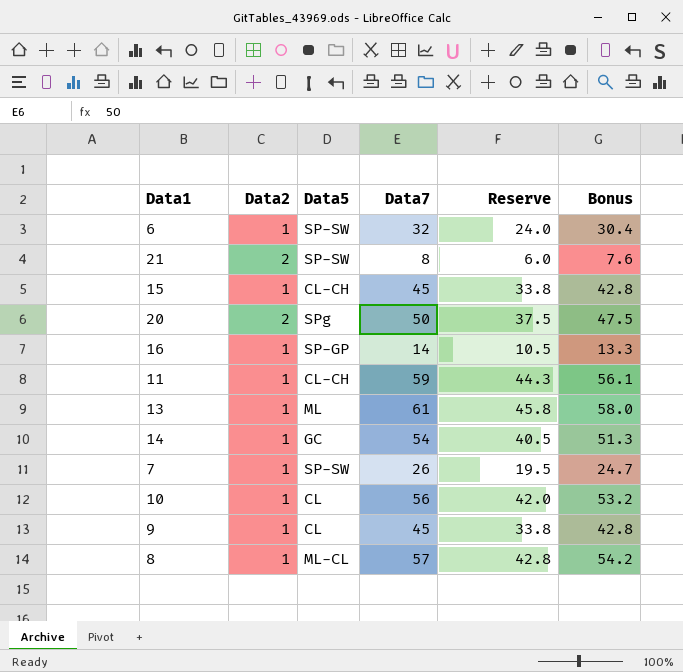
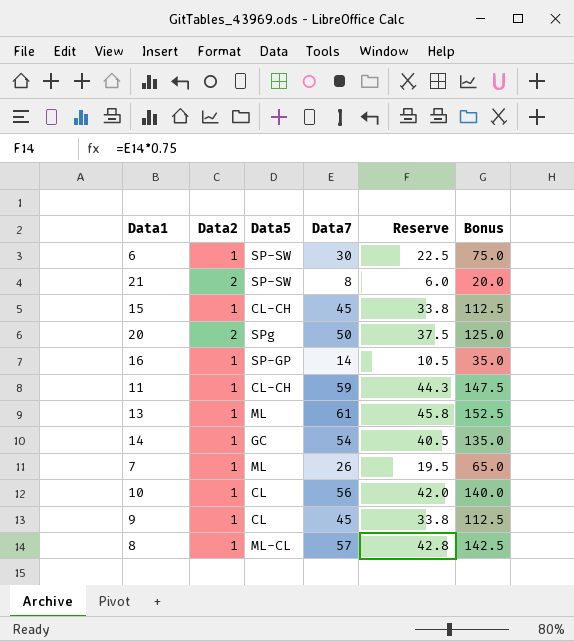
column Bonus | formula: [Data7] * 0.95 -> [Data7] * 2.5
6 | Data7: 32 -> 30
6 | Reserve: 24.0 -> 22.5
7 | Data5: SP-SW -> ML

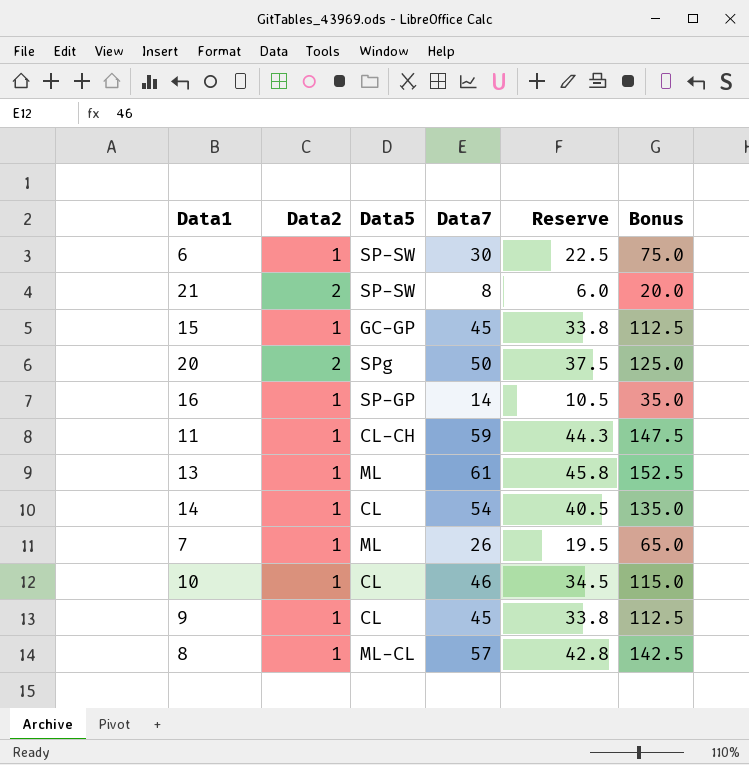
15 | Data5: CL-CH -> GC-GP
14 | Data5: GC -> CL
10 | Data7: 56 -> 46
10 | Reserve: 42.0 -> 34.5
10 | Bonus: 140.0 -> 115.0

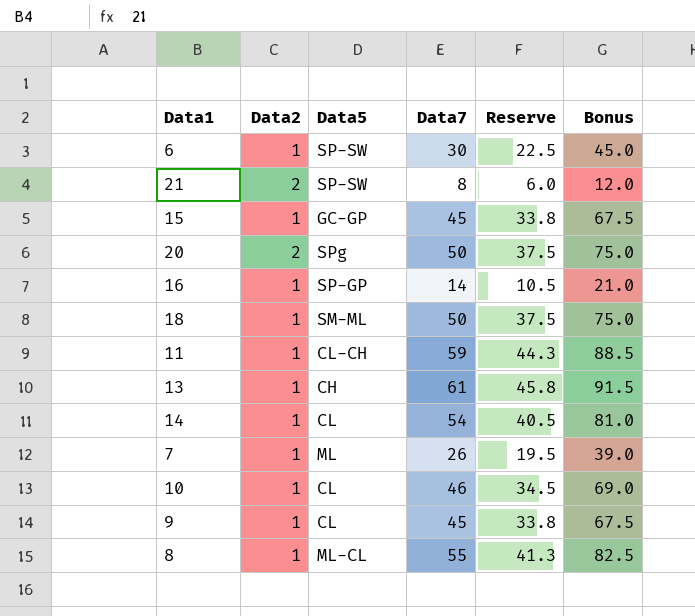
column Bonus | formula: [Data7] * 2.5 -> [Data7] * 1.5
row 18: none -> 1 | SM-ML | 50 | 37.5 | 75.0
13 | Data5: ML -> CH
8 | Data7: 57 -> 55
8 | Reserve: 42.8 -> 41.3

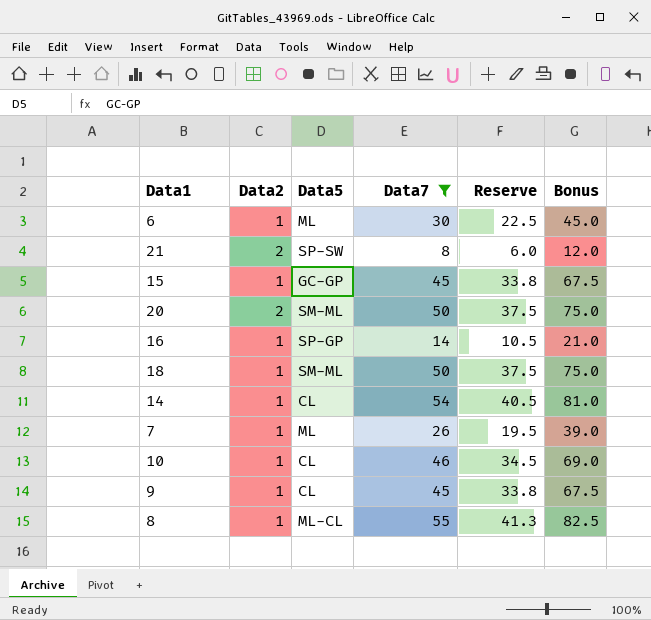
filter: none -> Data7 <= 55
6 | Data5: SP-SW -> ML
20 | Data5: SPg -> SM-ML

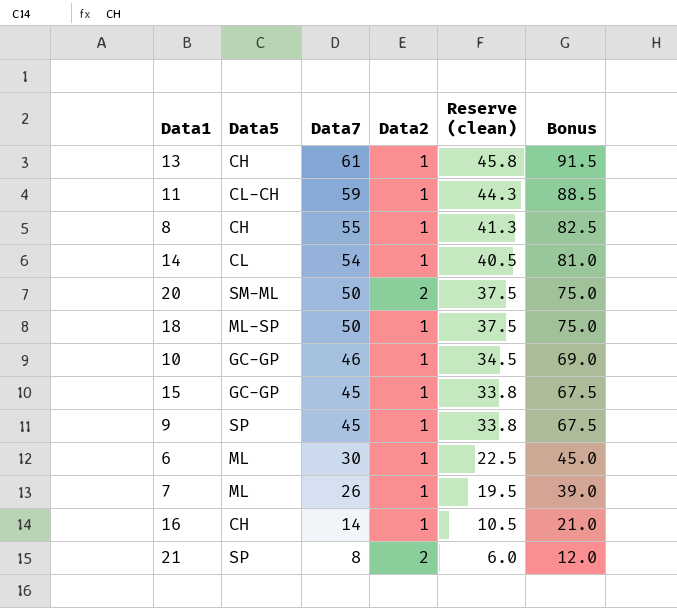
filter: Data7 <= 55 -> none
row order: none -> Data7 descending
column Data2 | position: 2 -> 4
column name: Reserve -> Reserve (clean)
8 | Data5: ML-CL -> CH
18 | Data5: SM-ML -> ML-SP
10 | Data5: CL -> GC-GP
9 | Data5: CL -> SP
16 | Data5: SP-GP -> CH
21 | Data5: SP-SW -> SP

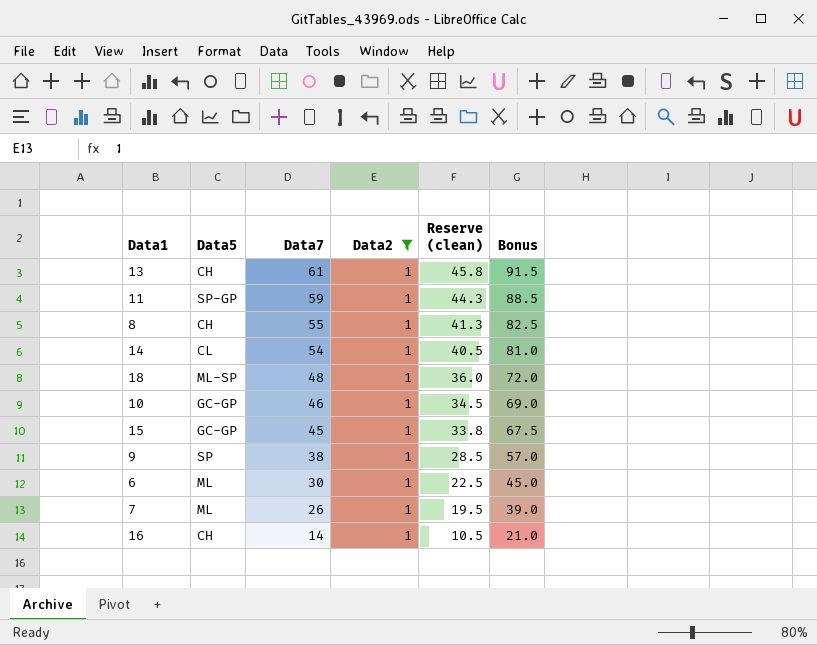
filter: none -> Data2 = 1
11 | Data5: CL-CH -> SP-GP
18 | Data7: 50 -> 48
18 | Reserve (clean): 37.5 -> 36.0
18 | Bonus: 75.0 -> 72.0
9 | Data7: 45 -> 38
9 | Reserve (clean): 33.8 -> 28.5
9 | Bonus: 67.5 -> 57.0

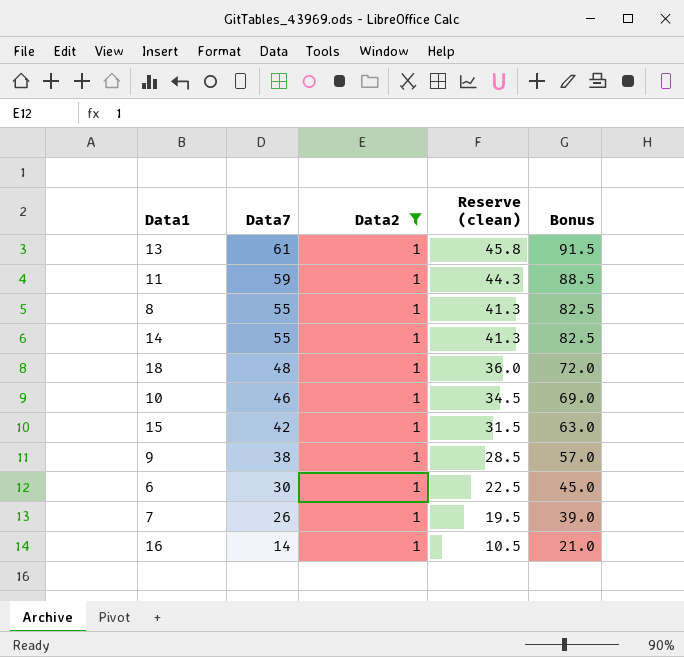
column Data5 | position: 2 -> none
14 | Data7: 54 -> 55
14 | Reserve (clean): 40.5 -> 41.3
14 | Bonus: 81.0 -> 82.5
15 | Data7: 45 -> 42
15 | Reserve (clean): 33.8 -> 31.5
15 | Bonus: 67.5 -> 63.0

